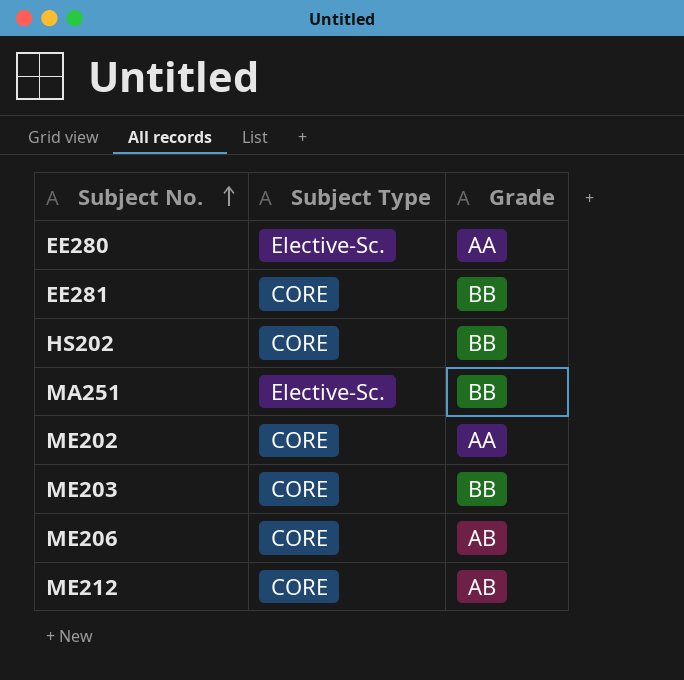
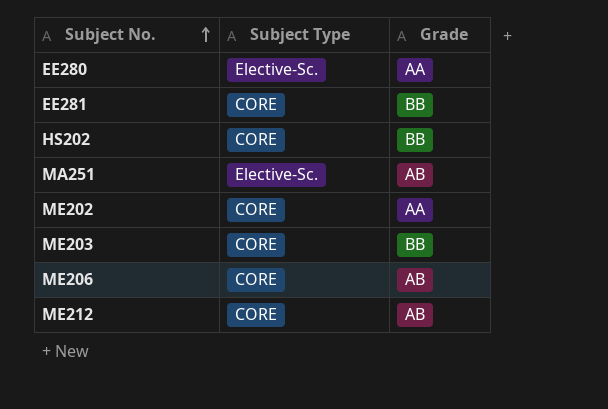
MA251 | Grade: BB -> AB

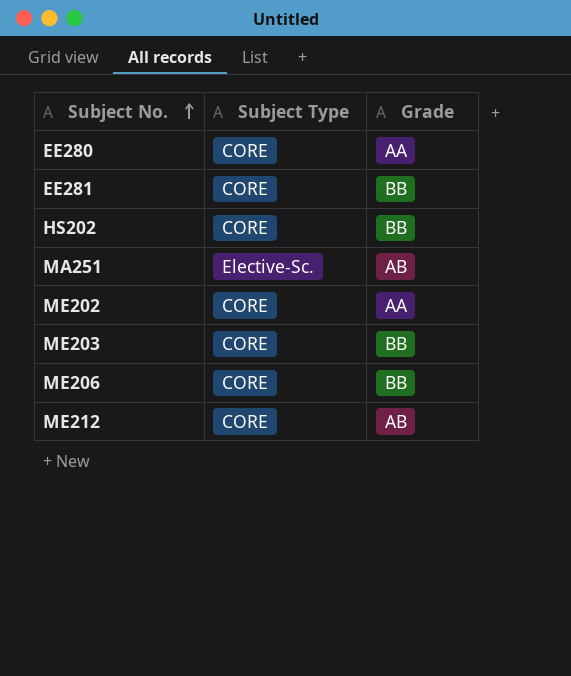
EE280 | Subject Type: Elective-Sc. -> CORE
ME206 | Grade: AB -> BB

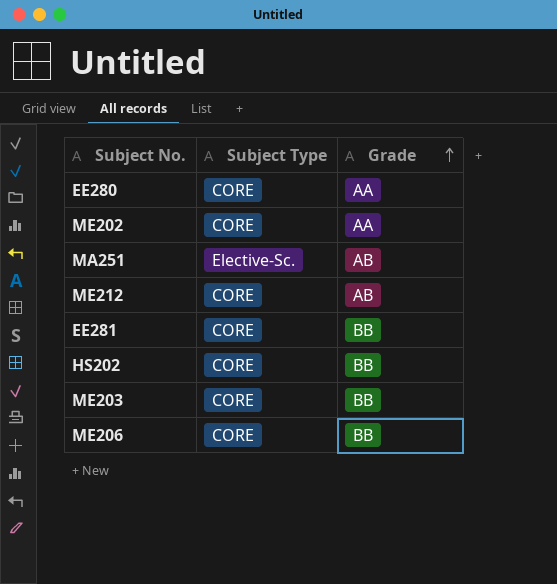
row order: Subject No. ascending -> Grade ascending

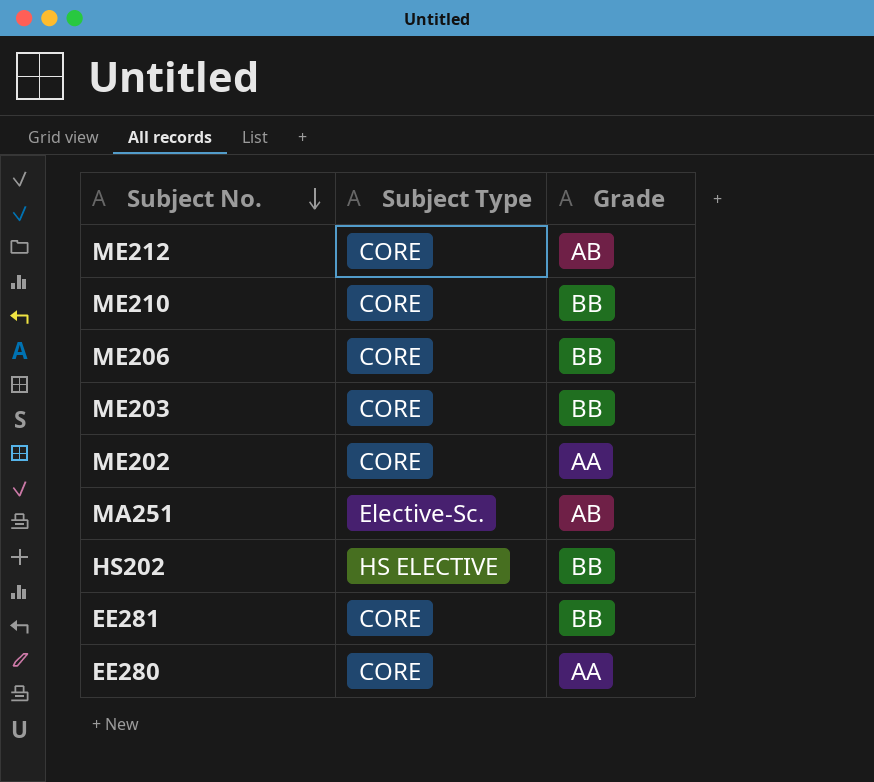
row order: Grade ascending -> Subject No. descending
row ME210: none -> CORE | BB
HS202 | Subject Type: CORE -> HS ELECTIVE

